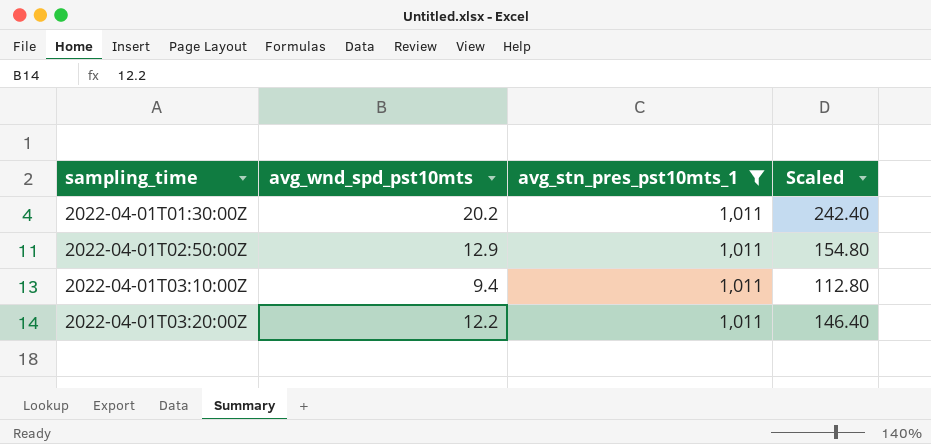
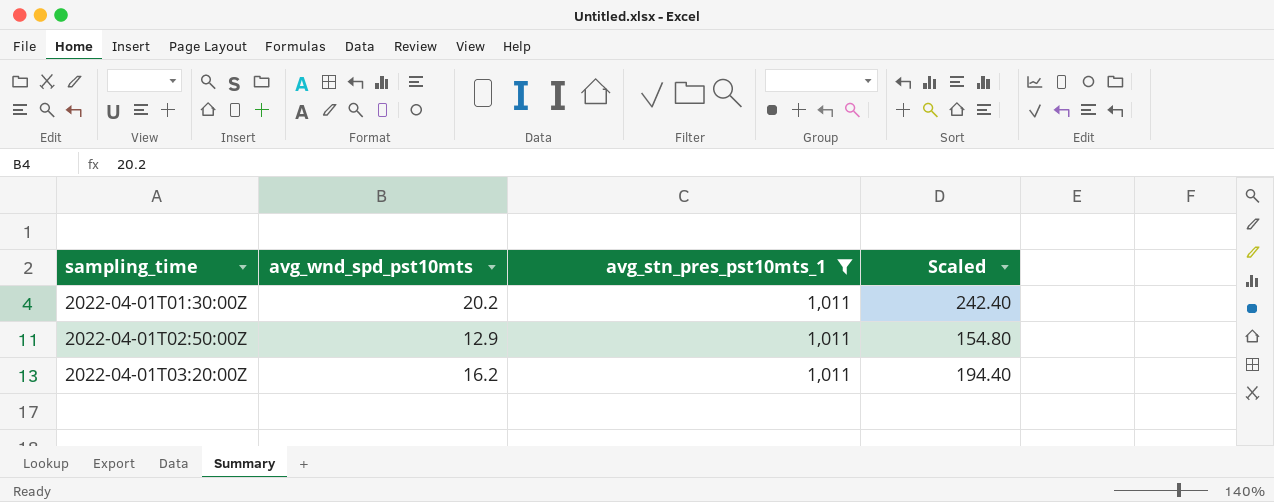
row 2022-04-01T03:10:00Z: 9.4 | 1,011 | 112.80 -> none
2022-04-01T03:20:00Z | avg_wnd_spd_pst10mts: 12.2 -> 16.2
2022-04-01T03:20:00Z | Scaled: 146.40 -> 194.40

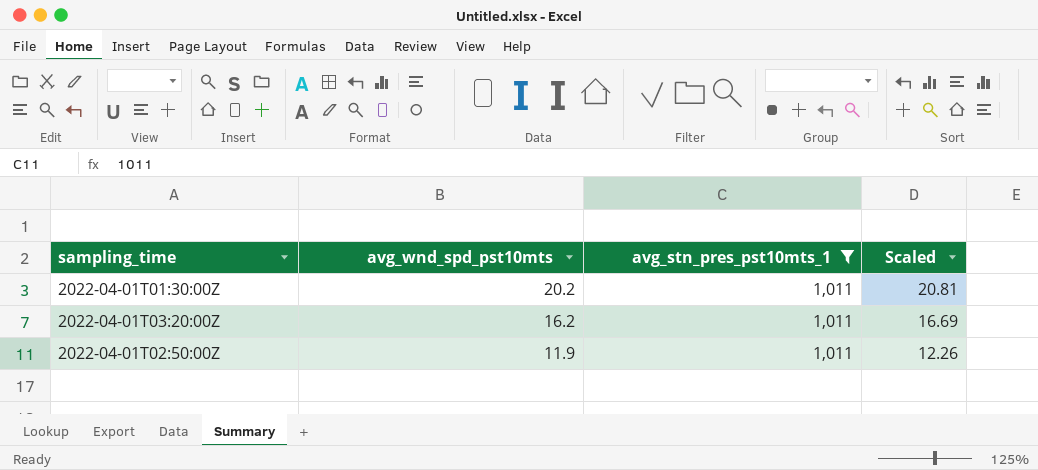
row order: sampling_time ascending -> avg_wnd_spd_pst10mts descending
column Scaled | formula: [avg_wnd_spd_pst10mts] * 12 -> [avg_wnd_spd_pst10mts] * 1.03
2022-04-01T02:50:00Z | avg_wnd_spd_pst10mts: 12.9 -> 11.9

